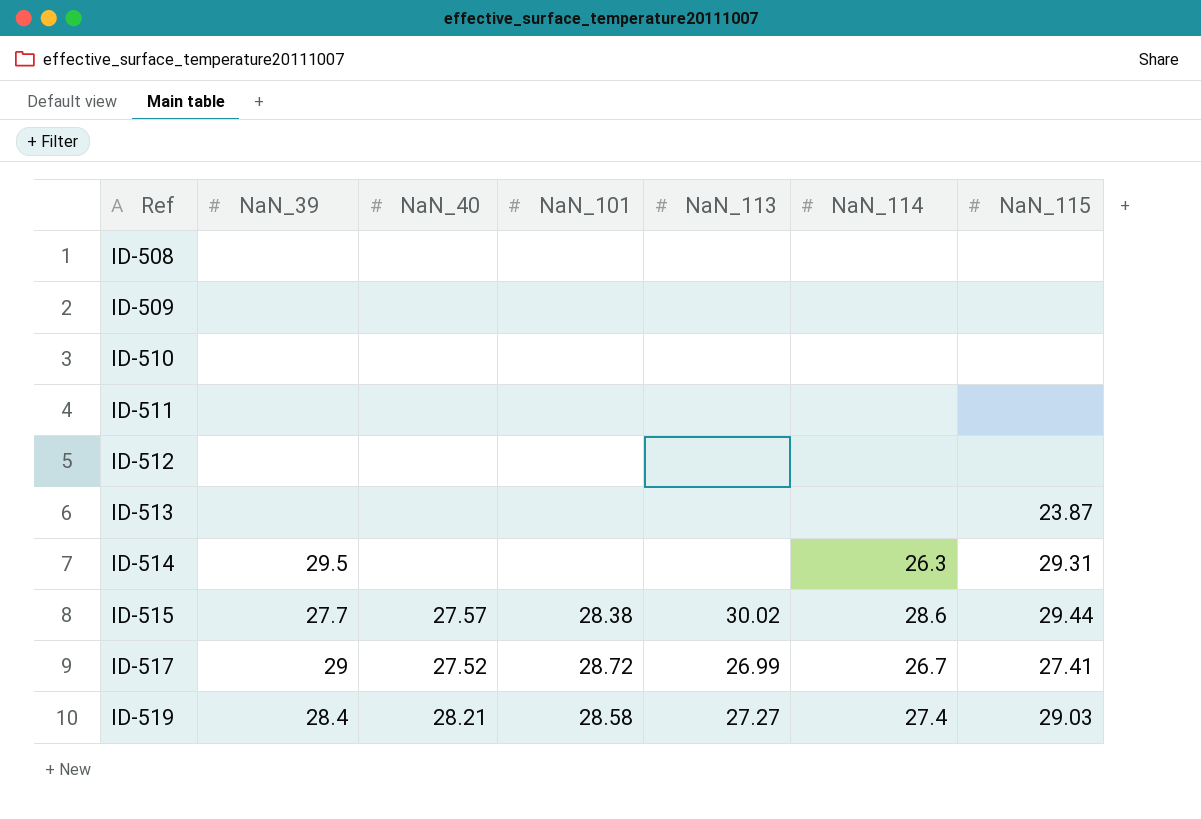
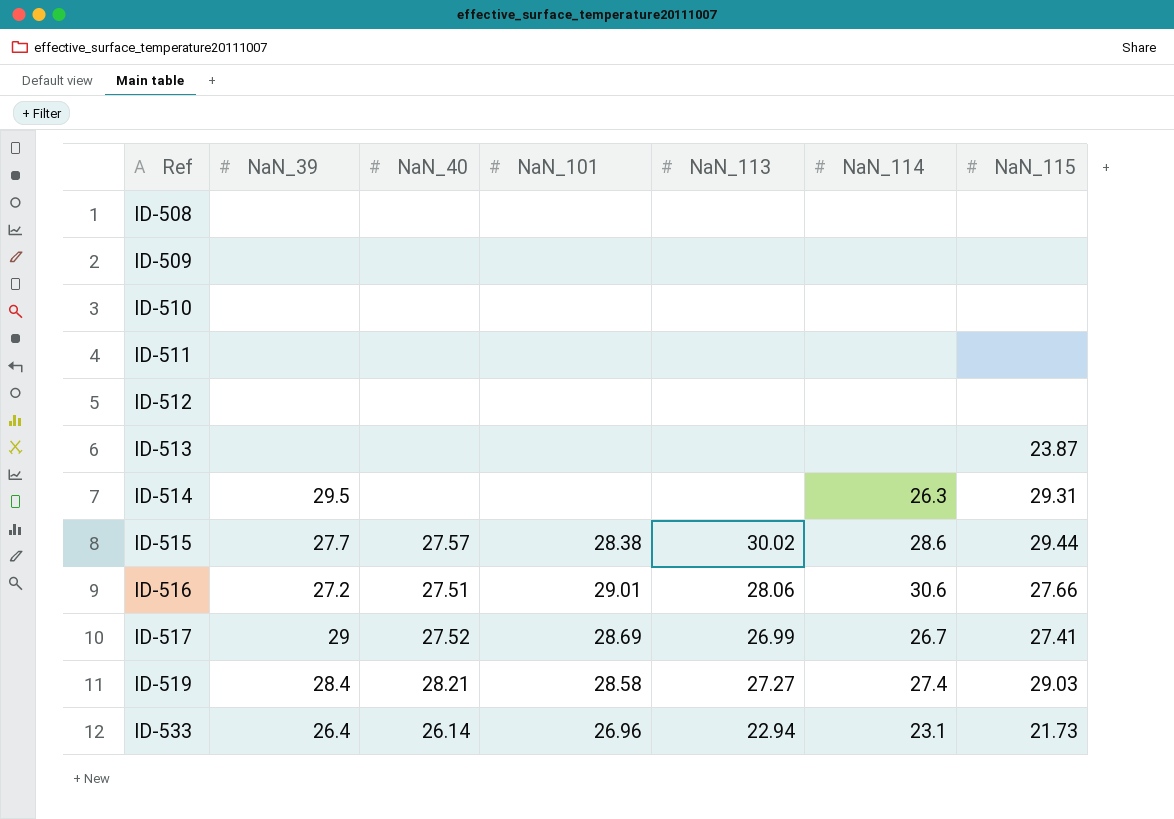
row ID-516: none -> 27.2 | 27.51 | 29.01 | 28.06 | 30.6 | 27.66
ID-517 | NaN_101: 28.72 -> 28.69
row ID-533: none -> 26.4 | 26.14 | 26.96 | 22.94 | 23.1 | 21.73

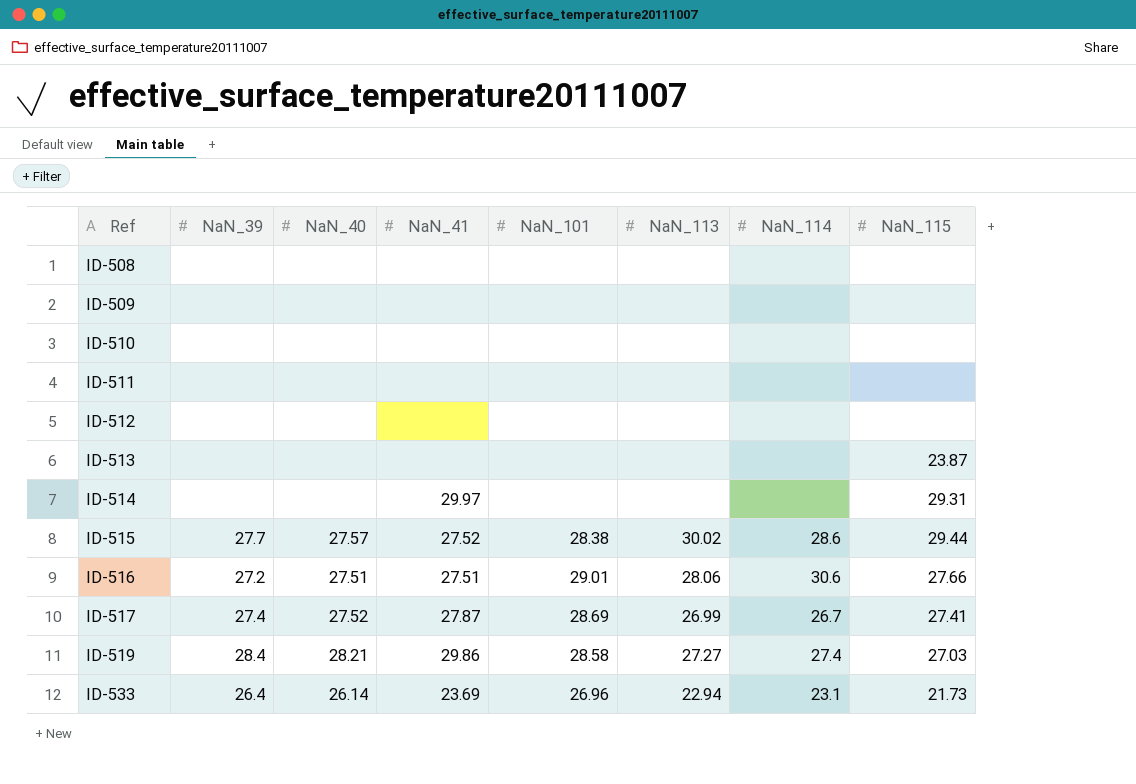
column NaN_41 | position: none -> 4
ID-514 | NaN_39: 29.5 -> none
ID-514 | NaN_114: 26.3 -> none
ID-517 | NaN_39: 29 -> 27.4
ID-519 | NaN_115: 29.03 -> 27.03

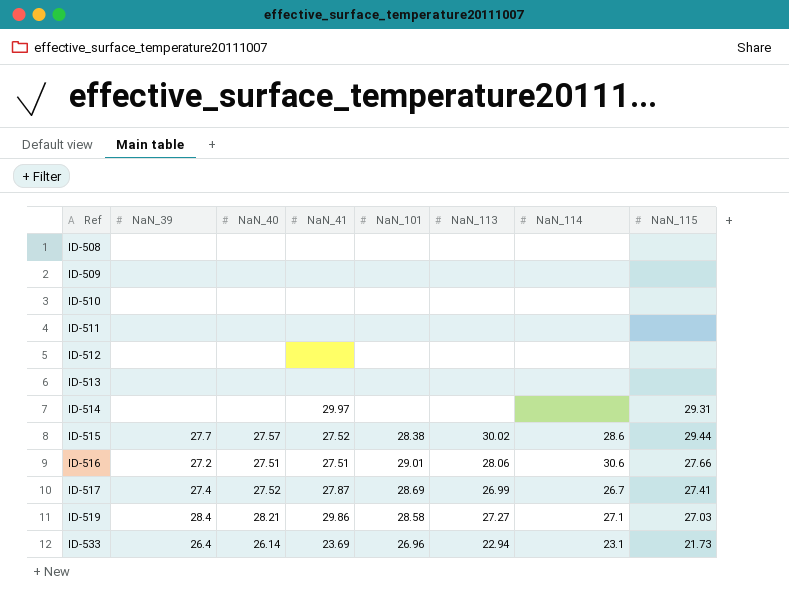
ID-513 | NaN_115: 23.87 -> none
ID-519 | NaN_114: 27.4 -> 27.1

